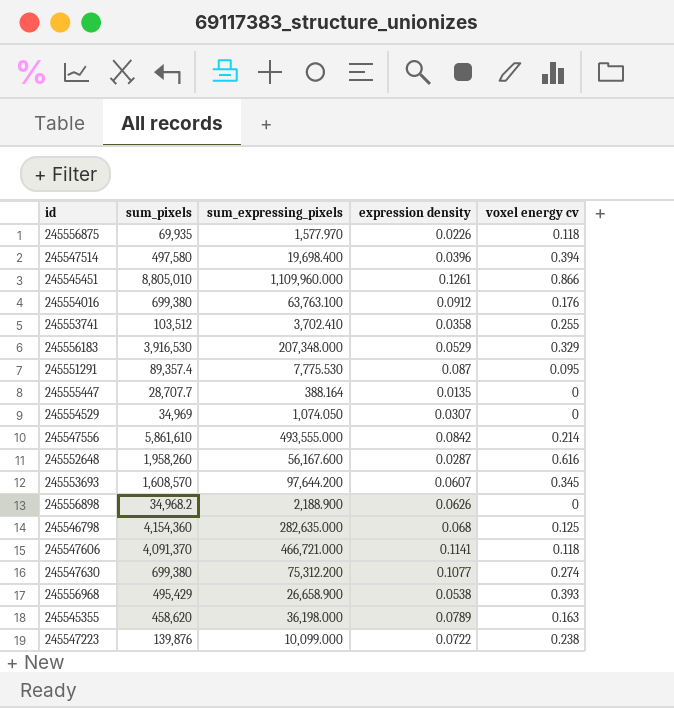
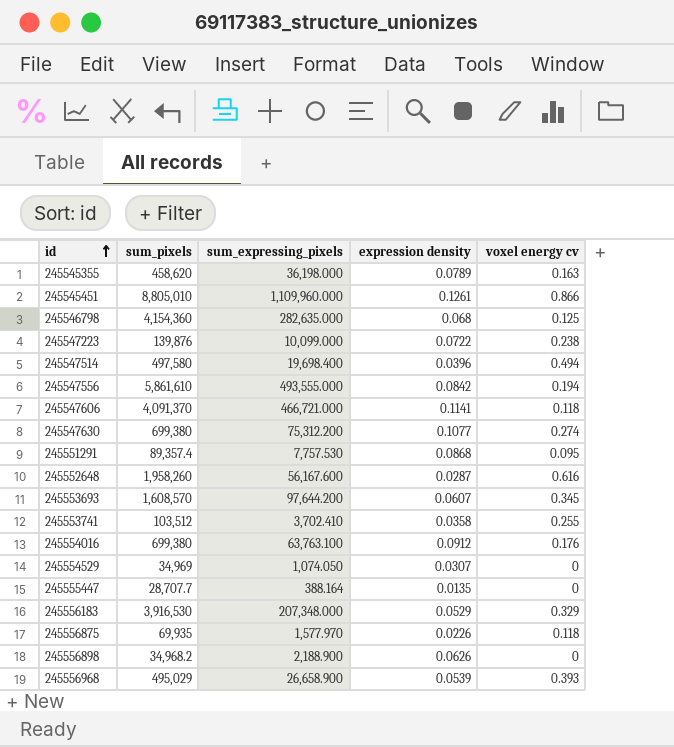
row order: none -> id ascending
245547514 | voxel energy cv: 0.394 -> 0.494
245547556 | voxel energy cv: 0.214 -> 0.194
245551291 | sum_expressing_pixels: 7,775.530 -> 7,757.530
245551291 | expression density: 0.087 -> 0.0868
245556968 | sum_pixels: 495,429 -> 495,029
245556968 | expression density: 0.0538 -> 0.0539

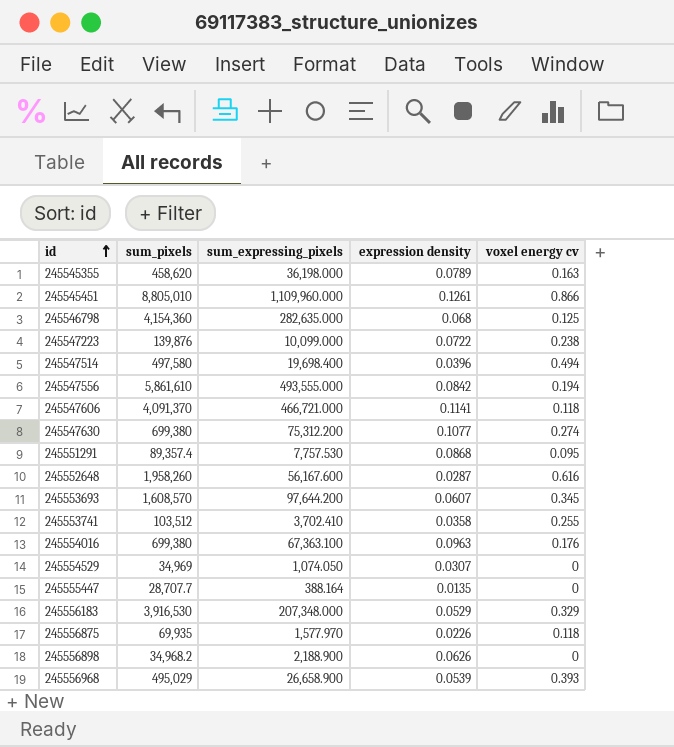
245554016 | sum_expressing_pixels: 63,763.100 -> 67,363.100
245554016 | expression density: 0.0912 -> 0.0963

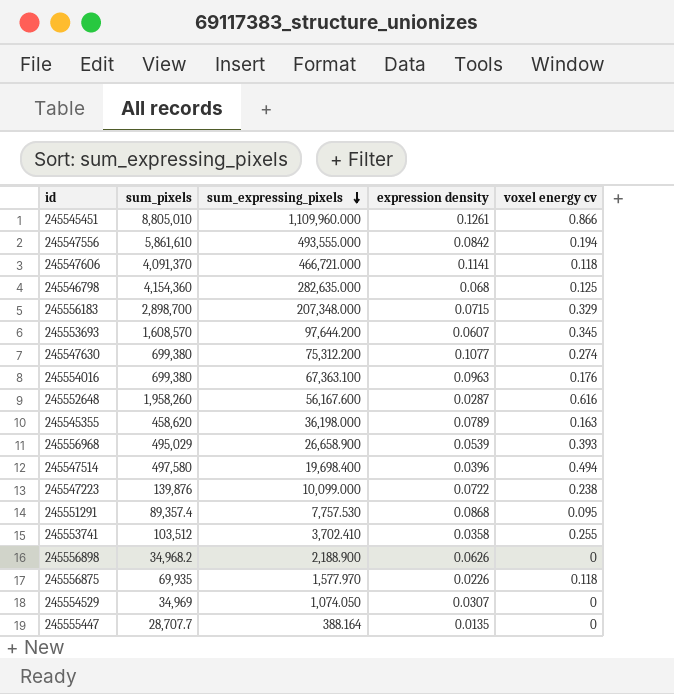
row order: id ascending -> sum_expressing_pixels descending
245556183 | sum_pixels: 3,916,530 -> 2,898,700
245556183 | expression density: 0.0529 -> 0.0715

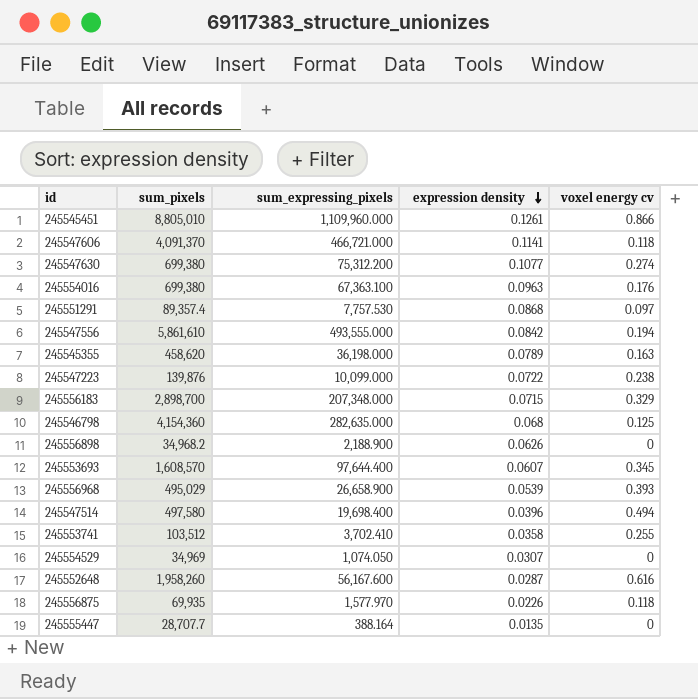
row order: sum_expressing_pixels descending -> expression density descending
245551291 | voxel energy cv: 0.095 -> 0.097
245553693 | sum_expressing_pixels: 97,644.200 -> 97,644.400

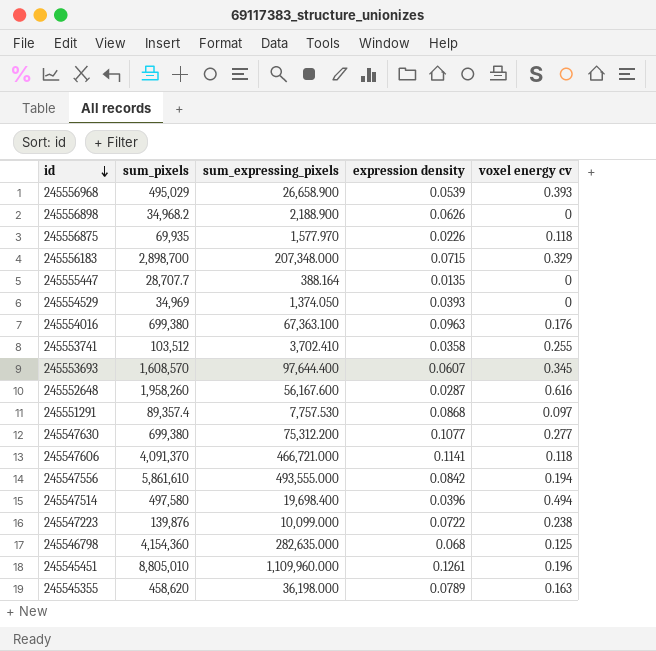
row order: expression density descending -> id descending
245554529 | sum_expressing_pixels: 1,074.050 -> 1,374.050
245554529 | expression density: 0.0307 -> 0.0393
245547630 | voxel energy cv: 0.274 -> 0.277
245545451 | voxel energy cv: 0.866 -> 0.196

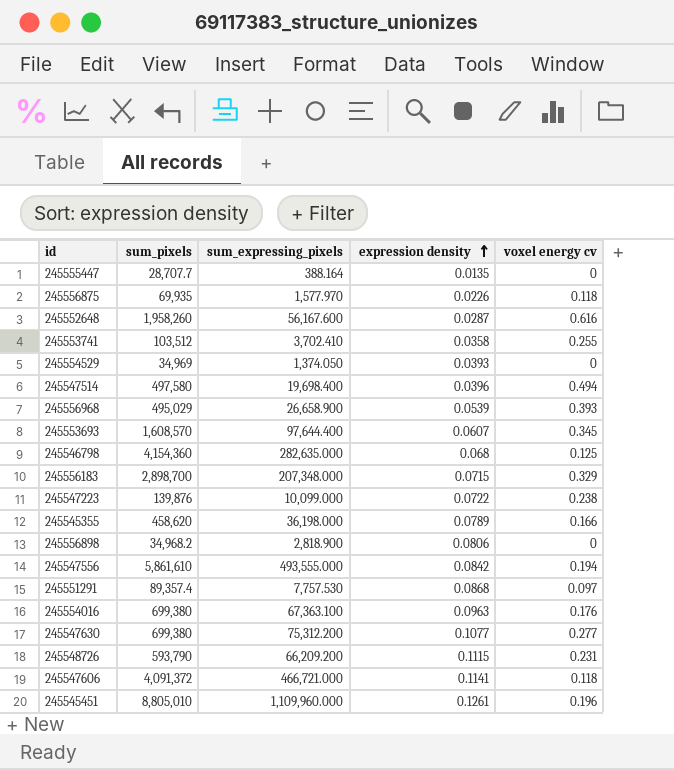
row order: id descending -> expression density ascending
245545355 | voxel energy cv: 0.163 -> 0.166
245556898 | sum_expressing_pixels: 2,188.900 -> 2,818.900
245556898 | expression density: 0.0626 -> 0.0806
row 245548726: none -> 593,790 | 66,209.200 | 0.1115 | 0.231
245547606 | sum_pixels: 4,091,370 -> 4,091,372

